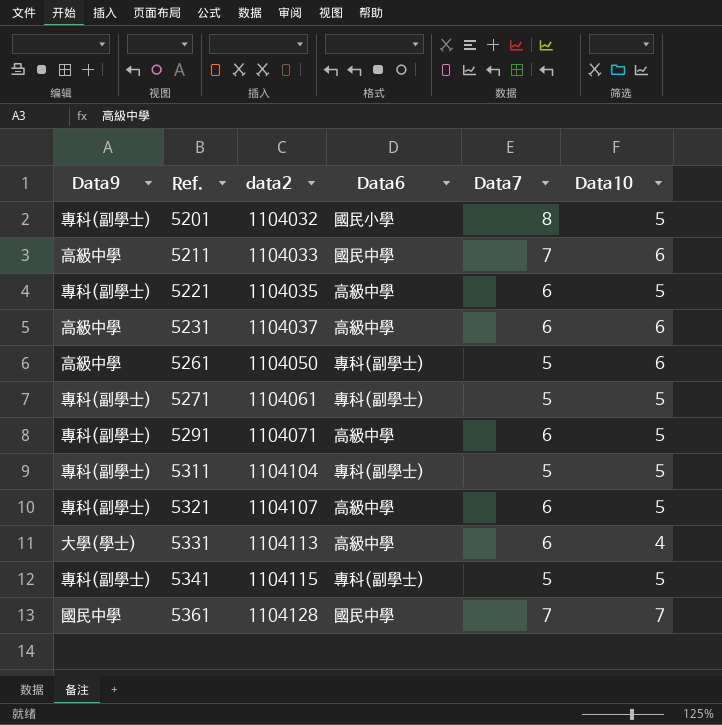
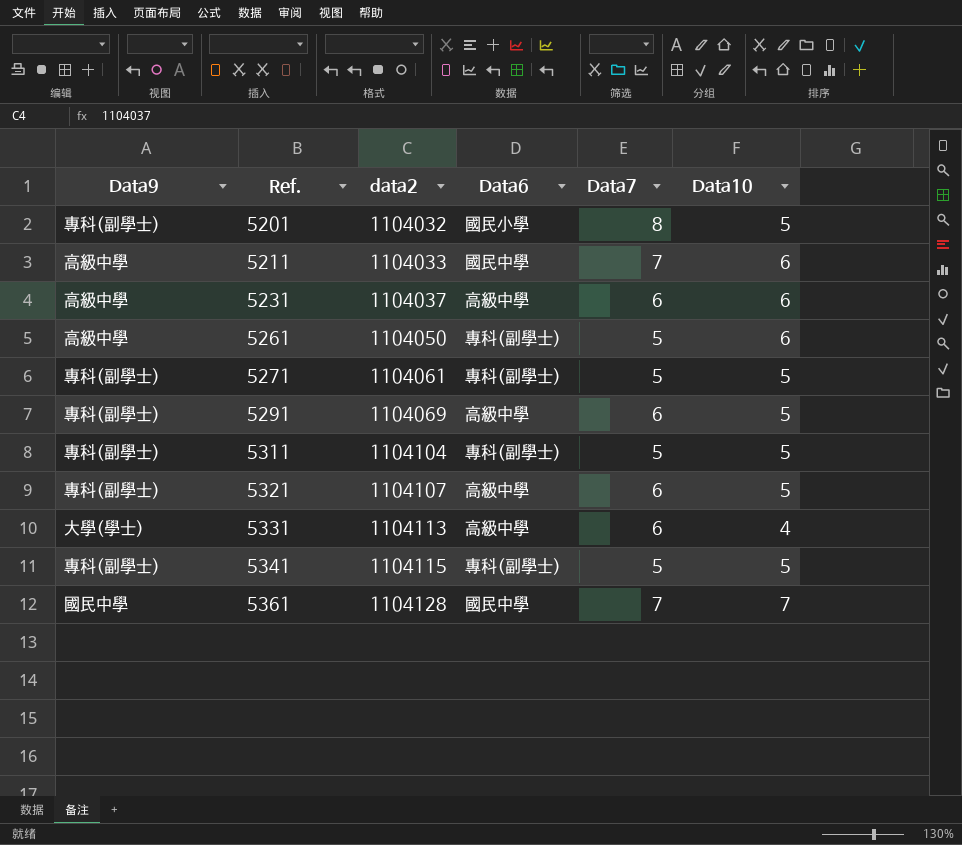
row 5221: 專科(副學士) | 1104035 | 高級中學 | 6 | 5 -> none
5291 | data2: 1104071 -> 1104069

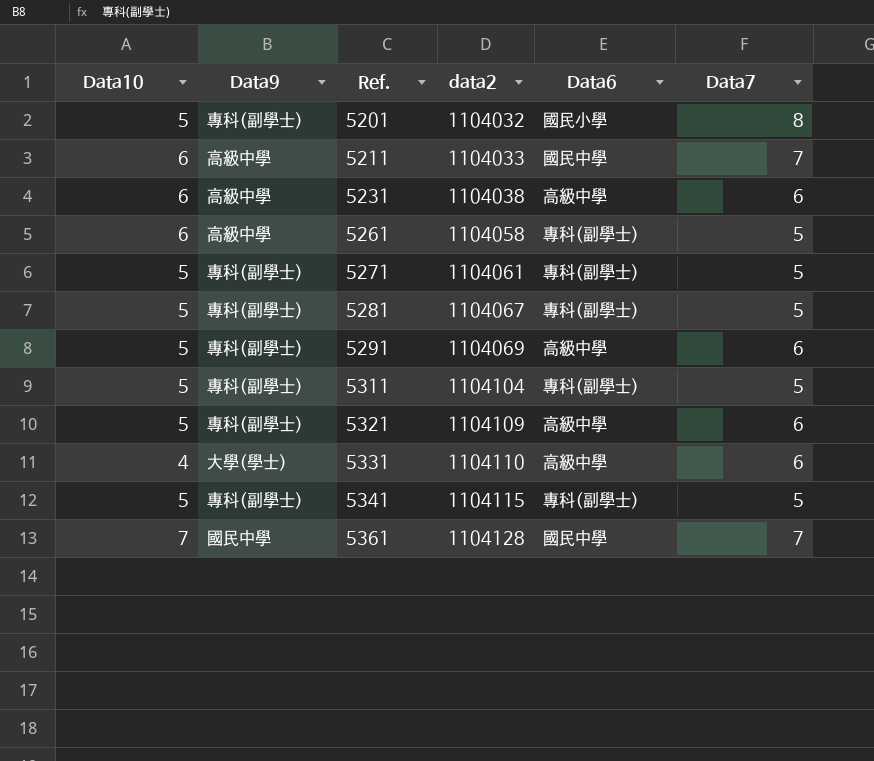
column Data10 | position: 6 -> 1
5231 | data2: 1104037 -> 1104038
5261 | data2: 1104050 -> 1104058
row 5281: none -> 5 | 專科(副學士) | 1104067 | 專科(副學士) | 5
5321 | data2: 1104107 -> 1104109
5331 | data2: 1104113 -> 1104110

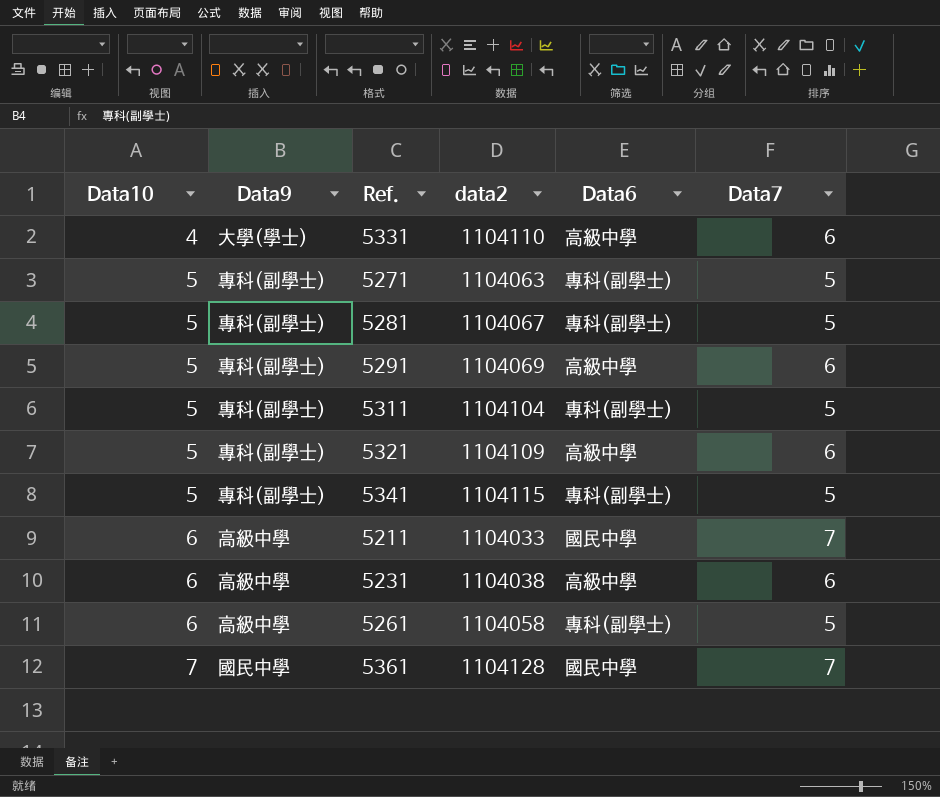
row order: Ref. ascending -> Data10 ascending
row 5201: 5 | 專科(副學士) | 1104032 | 國民小學 | 8 -> none
5271 | data2: 1104061 -> 1104063

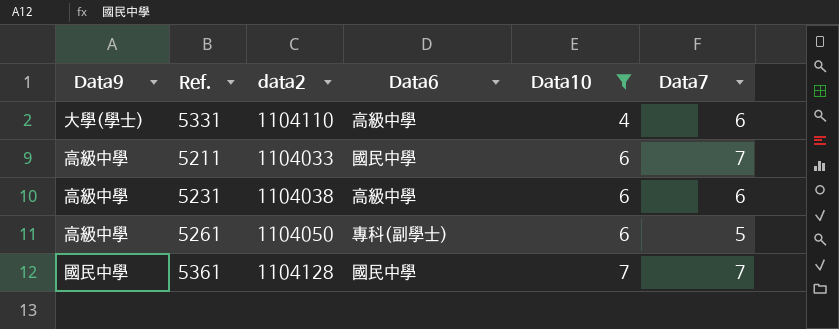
filter: none -> Data10 != 5
column Data10 | position: 1 -> 5
5261 | data2: 1104058 -> 1104050

